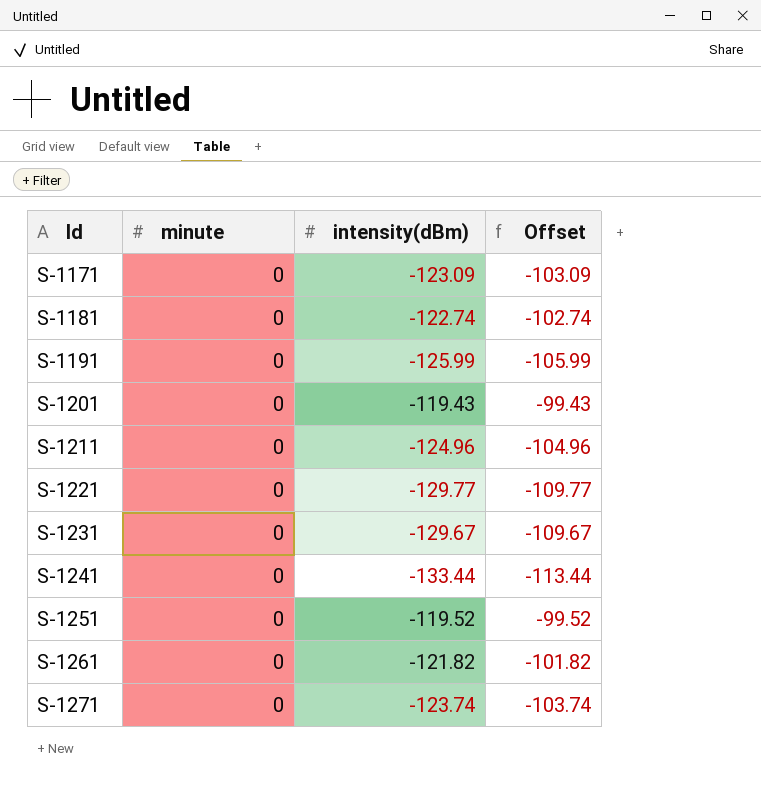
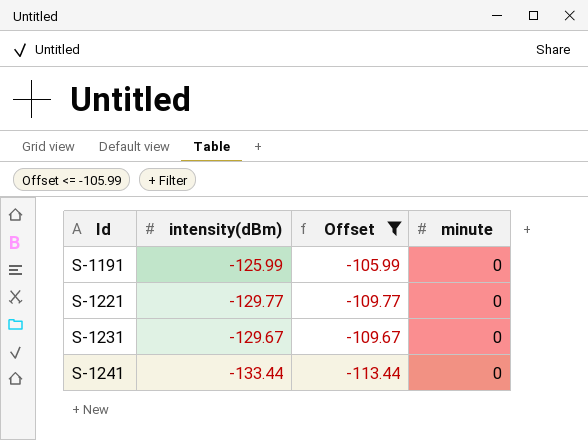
filter: none -> Offset <= -105.99
column minute | position: 2 -> 4

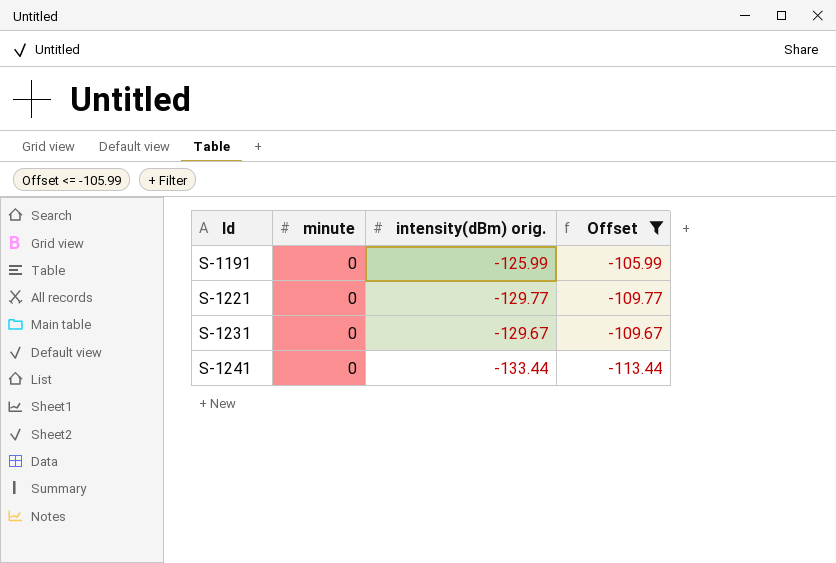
column minute | position: 4 -> 2
column name: intensity(dBm) -> intensity(dBm) orig.

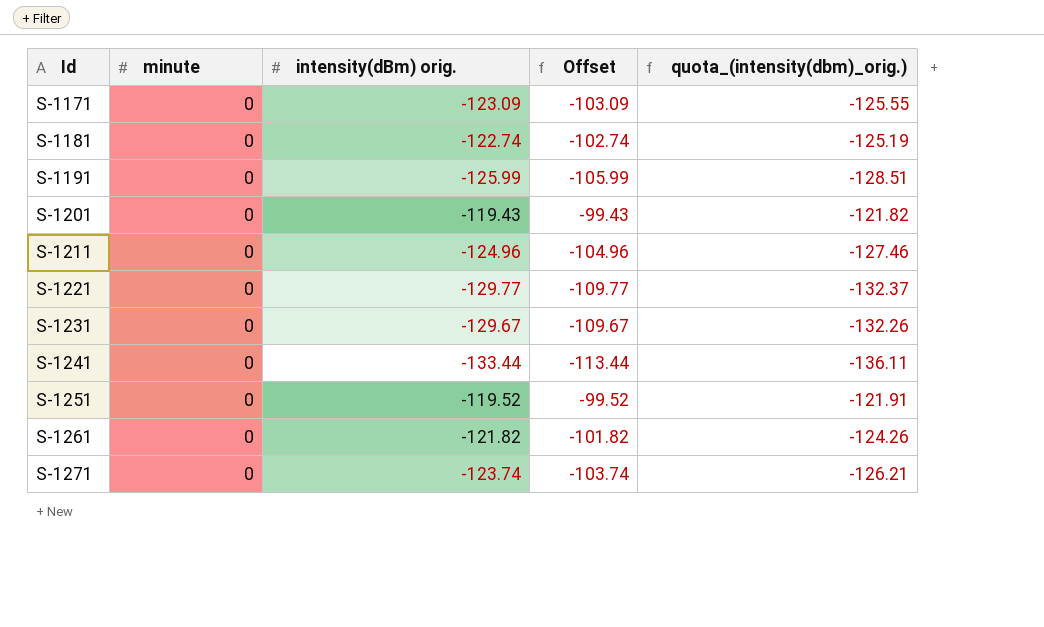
filter: Offset <= -105.99 -> none
column quota_(intensity(dbm)_orig.) | formula: none -> [intensity(dBm) orig.] * 1.02

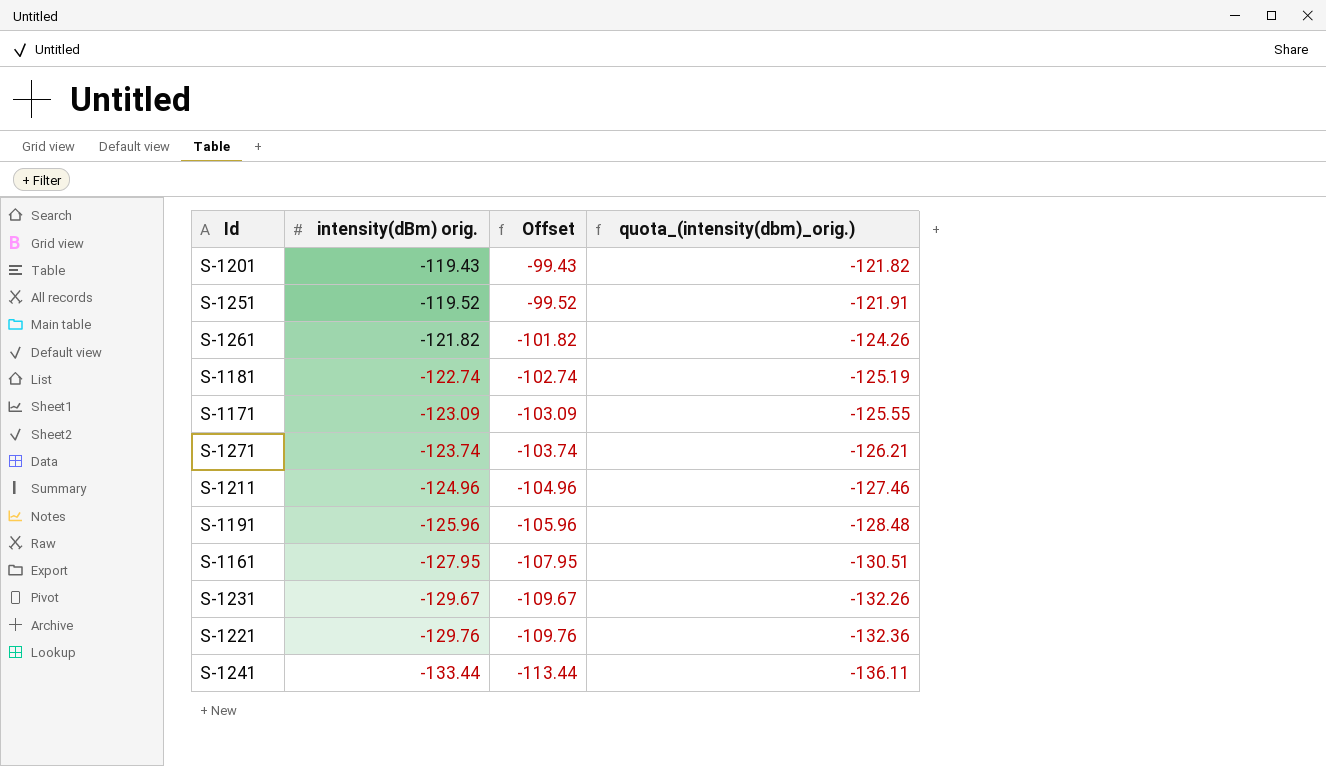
row order: Id ascending -> intensity(dBm) orig. descending
column minute | position: 2 -> none
S-1191 | intensity(dBm) orig.: -125.99 -> -125.96
S-1191 | Offset: -105.99 -> -105.96
S-1191 | quota_(intensity(dbm)_orig.): -128.51 -> -128.48
row S-1161: none -> -127.95 | -107.95 | -130.51
S-1221 | intensity(dBm) orig.: -129.77 -> -129.76
S-1221 | Offset: -109.77 -> -109.76
S-1221 | quota_(intensity(dbm)_orig.): -132.37 -> -132.36

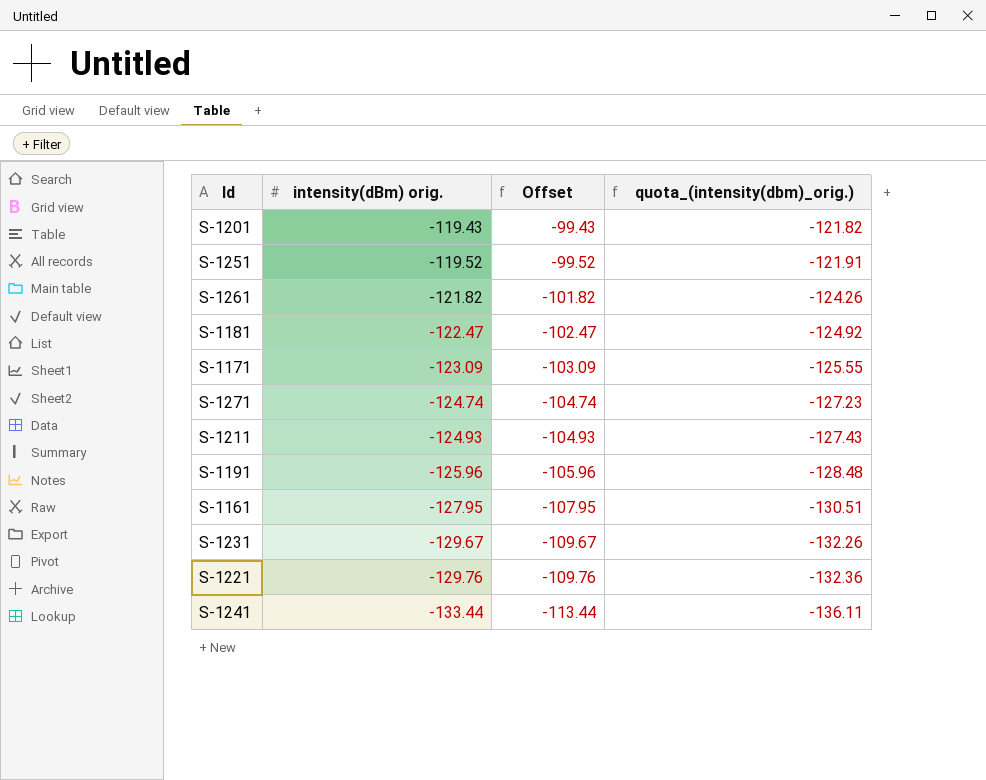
S-1181 | intensity(dBm) orig.: -122.74 -> -122.47
S-1181 | Offset: -102.74 -> -102.47
S-1181 | quota_(intensity(dbm)_orig.): -125.19 -> -124.92
S-1271 | intensity(dBm) orig.: -123.74 -> -124.74
S-1271 | Offset: -103.74 -> -104.74
S-1271 | quota_(intensity(dbm)_orig.): -126.21 -> -127.23
S-1211 | intensity(dBm) orig.: -124.96 -> -124.93
S-1211 | Offset: -104.96 -> -104.93
S-1211 | quota_(intensity(dbm)_orig.): -127.46 -> -127.43

